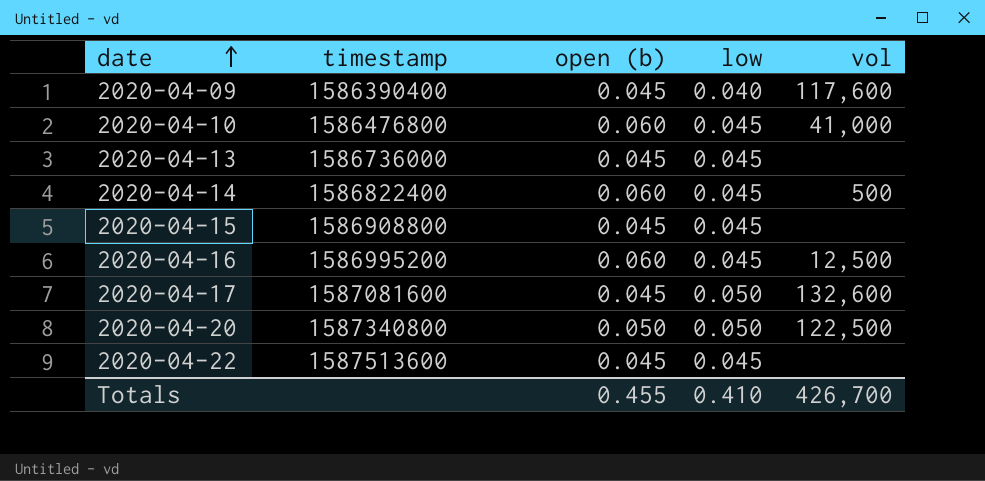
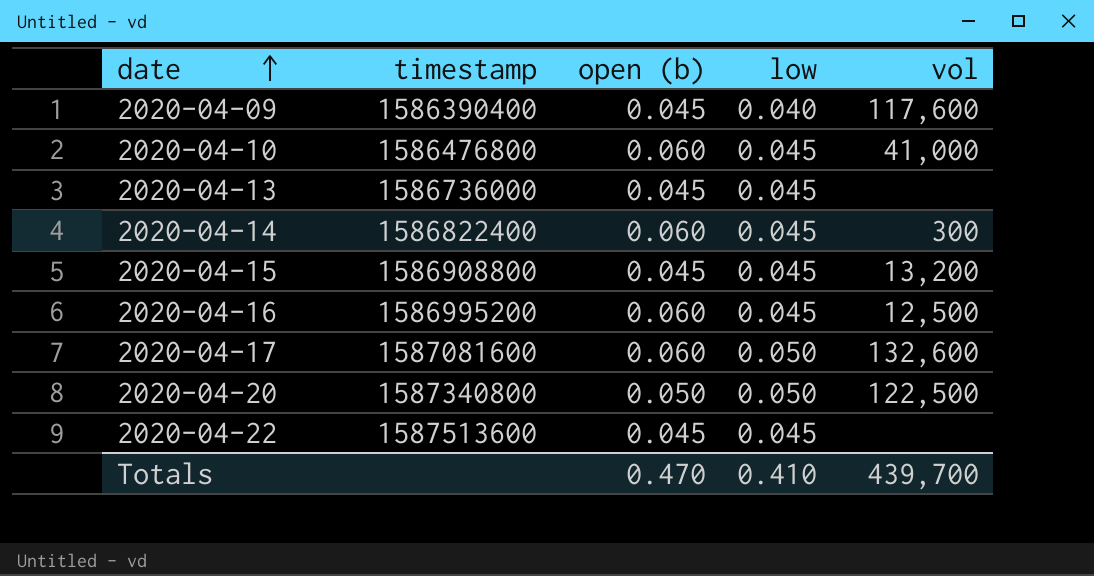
2020-04-14 | vol: 500 -> 300
2020-04-15 | vol: none -> 13,200
2020-04-17 | open (b): 0.045 -> 0.060
Totals | open (b): 0.455 -> 0.470
Totals | vol: 426,700 -> 439,700

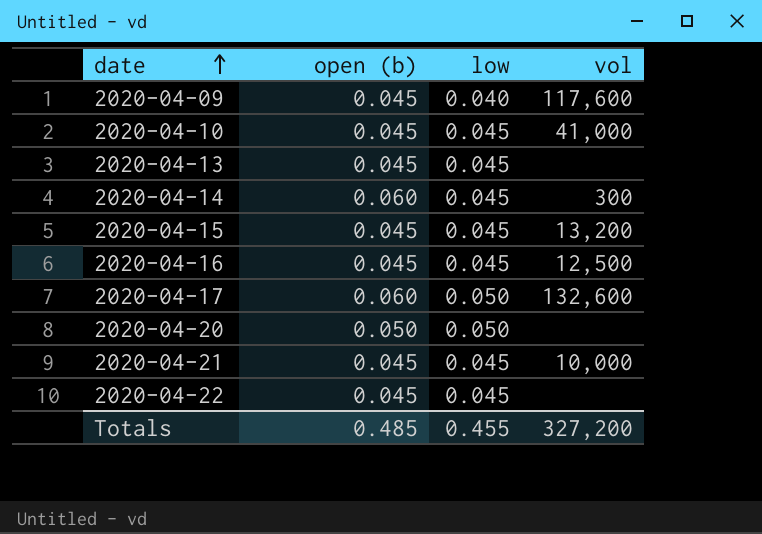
column timestamp | position: 2 -> none
2020-04-10 | open (b): 0.060 -> 0.045
2020-04-16 | open (b): 0.060 -> 0.045
2020-04-20 | vol: 122,500 -> none
row 2020-04-21: none -> 0.045 | 0.045 | 10,000
Totals | open (b): 0.470 -> 0.485
Totals | low: 0.410 -> 0.455
Totals | vol: 439,700 -> 327,200

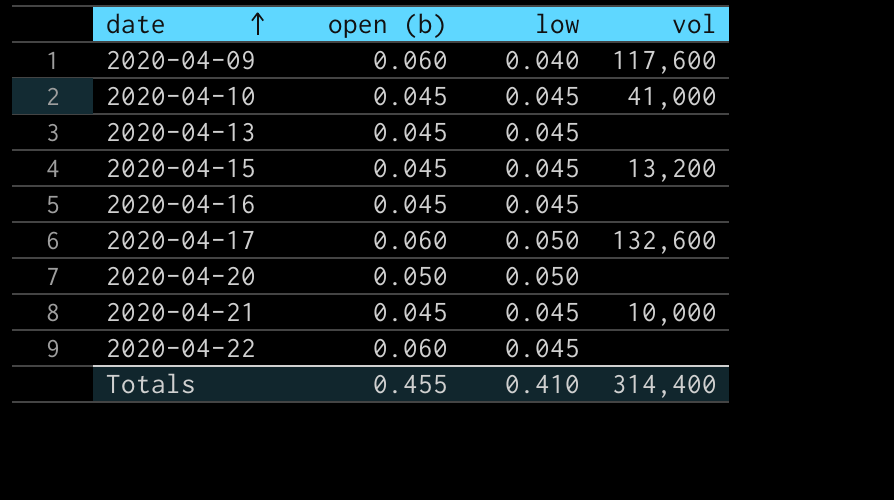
row 2020-04-14: 0.060 | 0.045 | 300 -> none
2020-04-09 | open (b): 0.045 -> 0.060
2020-04-16 | vol: 12,500 -> none
2020-04-22 | open (b): 0.045 -> 0.060
Totals | open (b): 0.485 -> 0.455
Totals | low: 0.455 -> 0.410
Totals | vol: 327,200 -> 314,400

